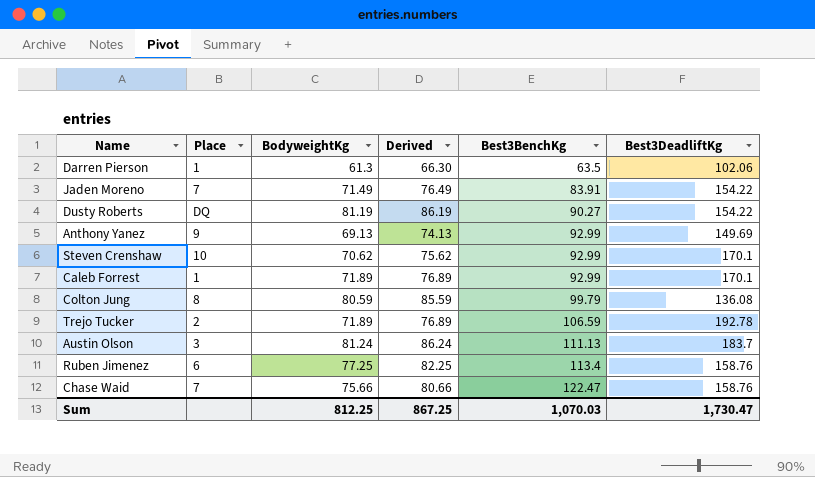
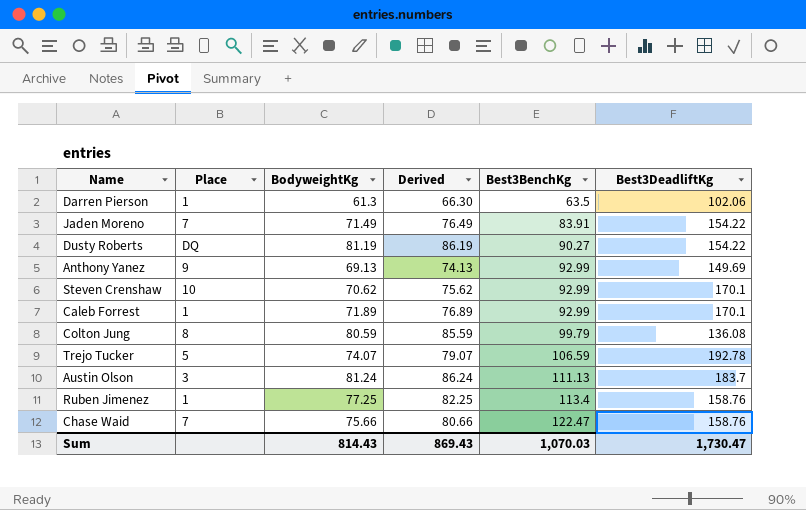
Trejo Tucker | Place: 2 -> 5
Trejo Tucker | BodyweightKg: 71.89 -> 74.07
Trejo Tucker | Derived: 76.89 -> 79.07
Ruben Jimenez | Place: 6 -> 1
Sum | BodyweightKg: 812.25 -> 814.43
Sum | Derived: 867.25 -> 869.43

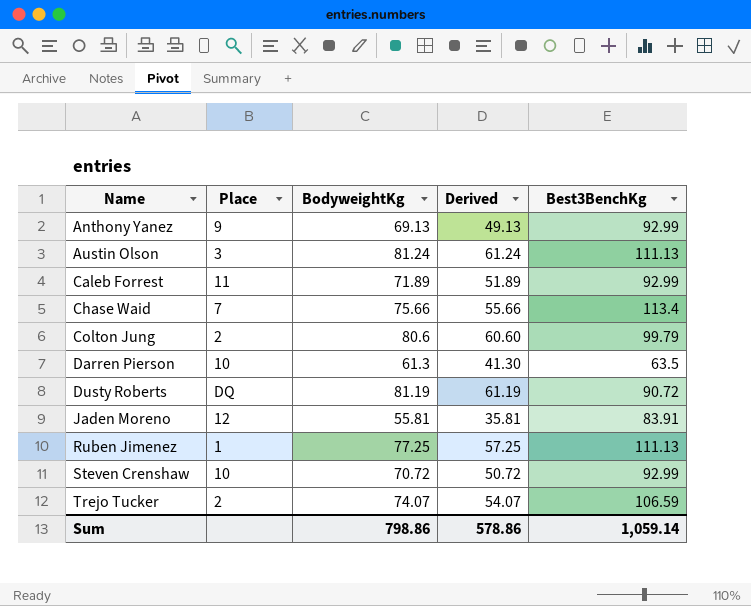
row order: Best3BenchKg ascending -> Name ascending
column Best3DeadliftKg | position: 6 -> none
column Derived | formula: [BodyweightKg] + 5 -> [BodyweightKg] - 20
Caleb Forrest | Place: 1 -> 11
Chase Waid | Best3BenchKg: 122.47 -> 113.4
Colton Jung | Place: 8 -> 2
Colton Jung | BodyweightKg: 80.59 -> 80.6
Darren Pierson | Place: 1 -> 10
Dusty Roberts | Best3BenchKg: 90.27 -> 90.72
Jaden Moreno | Place: 7 -> 12
Jaden Moreno | BodyweightKg: 71.49 -> 55.81
Ruben Jimenez | Best3BenchKg: 113.4 -> 111.13
Steven Crenshaw | BodyweightKg: 70.62 -> 70.72
Trejo Tucker | Place: 5 -> 2
Sum | BodyweightKg: 814.43 -> 798.86
Sum | Derived: 869.43 -> 578.86
Sum | Best3BenchKg: 1,070.03 -> 1,059.14

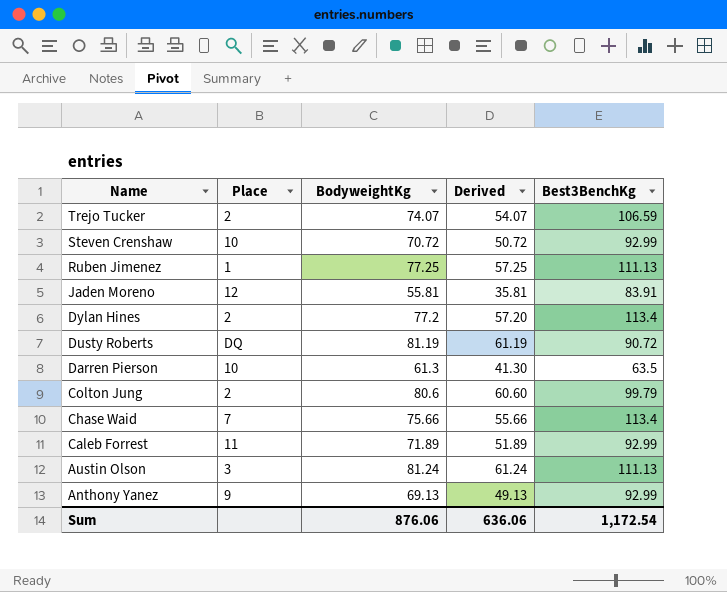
row order: Name ascending -> Name descending
row Dylan Hines: none -> 2 | 77.2 | 57.20 | 113.4
Sum | BodyweightKg: 798.86 -> 876.06
Sum | Derived: 578.86 -> 636.06
Sum | Best3BenchKg: 1,059.14 -> 1,172.54

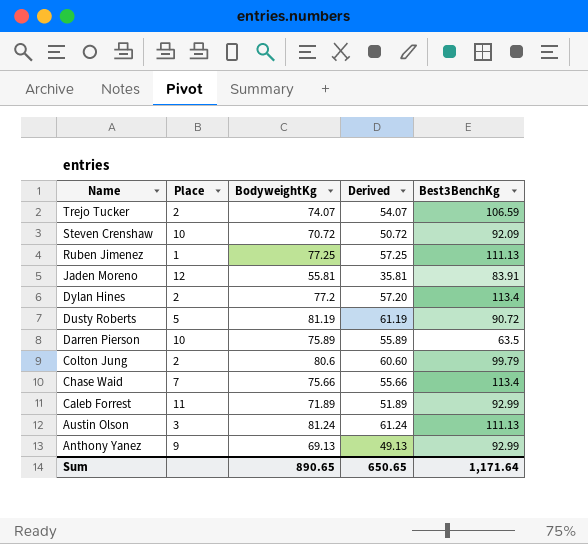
Steven Crenshaw | Best3BenchKg: 92.99 -> 92.09
Dusty Roberts | Place: DQ -> 5
Darren Pierson | BodyweightKg: 61.3 -> 75.89
Darren Pierson | Derived: 41.30 -> 55.89
Sum | BodyweightKg: 876.06 -> 890.65
Sum | Derived: 636.06 -> 650.65
Sum | Best3BenchKg: 1,172.54 -> 1,171.64

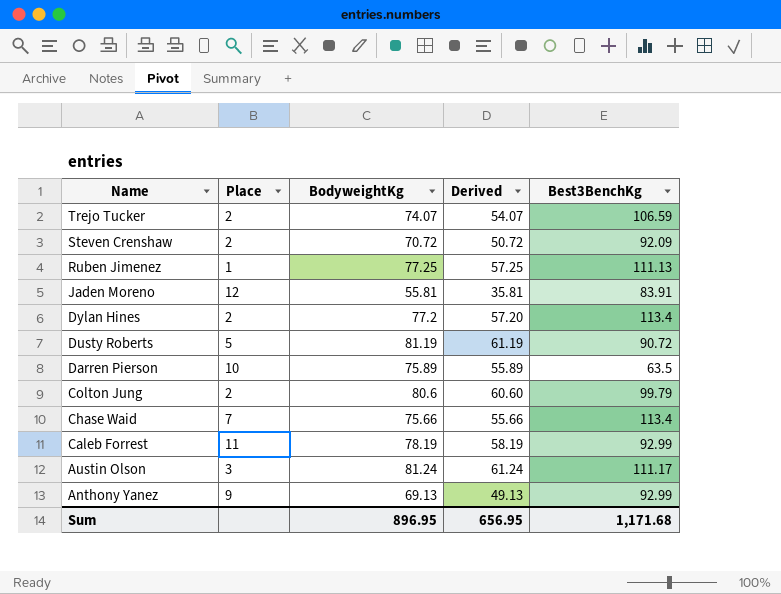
Steven Crenshaw | Place: 10 -> 2
Caleb Forrest | BodyweightKg: 71.89 -> 78.19
Caleb Forrest | Derived: 51.89 -> 58.19
Austin Olson | Best3BenchKg: 111.13 -> 111.17
Sum | BodyweightKg: 890.65 -> 896.95
Sum | Derived: 650.65 -> 656.95
Sum | Best3BenchKg: 1,171.64 -> 1,171.68

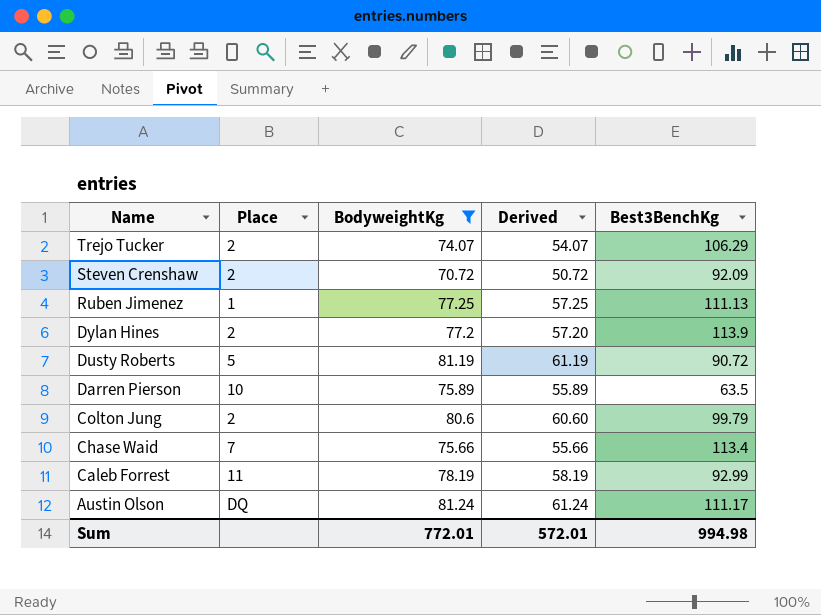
filter: none -> BodyweightKg >= 70.72
Trejo Tucker | Best3BenchKg: 106.59 -> 106.29
Dylan Hines | Best3BenchKg: 113.4 -> 113.9
Austin Olson | Place: 3 -> DQ
Sum | BodyweightKg: 896.95 -> 772.01
Sum | Derived: 656.95 -> 572.01
Sum | Best3BenchKg: 1,171.68 -> 994.98

